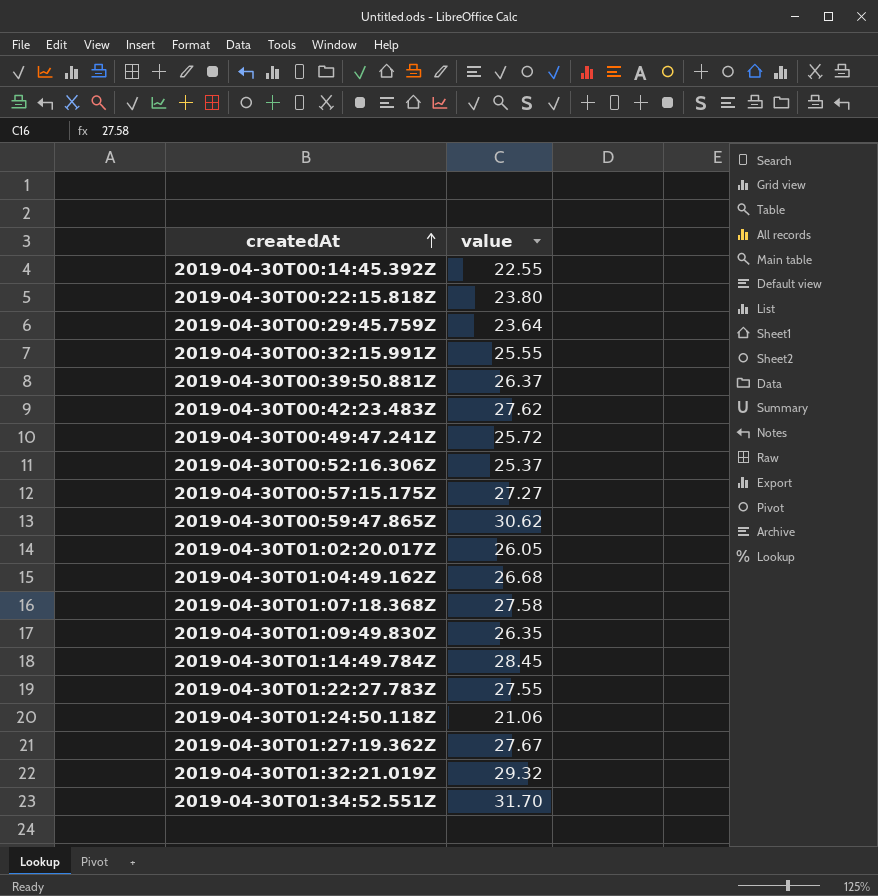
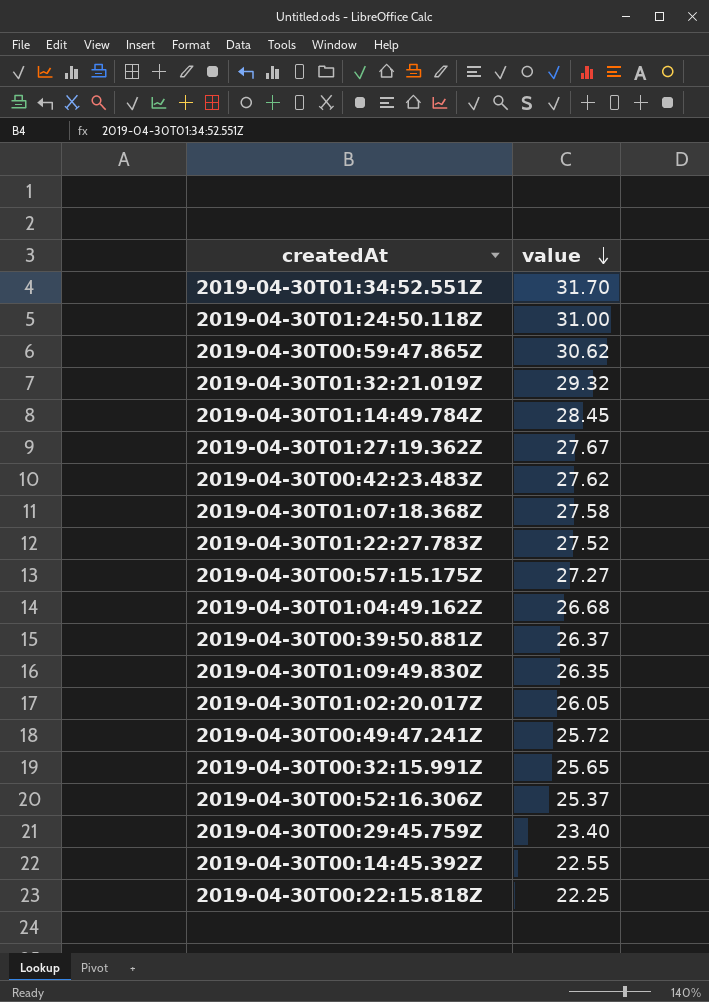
row order: createdAt ascending -> value descending
2019-04-30T01:24:50.118Z | value: 21.06 -> 31.00
2019-04-30T01:22:27.783Z | value: 27.55 -> 27.52
2019-04-30T00:32:15.991Z | value: 25.55 -> 25.65
2019-04-30T00:29:45.759Z | value: 23.64 -> 23.40
2019-04-30T00:22:15.818Z | value: 23.80 -> 22.25

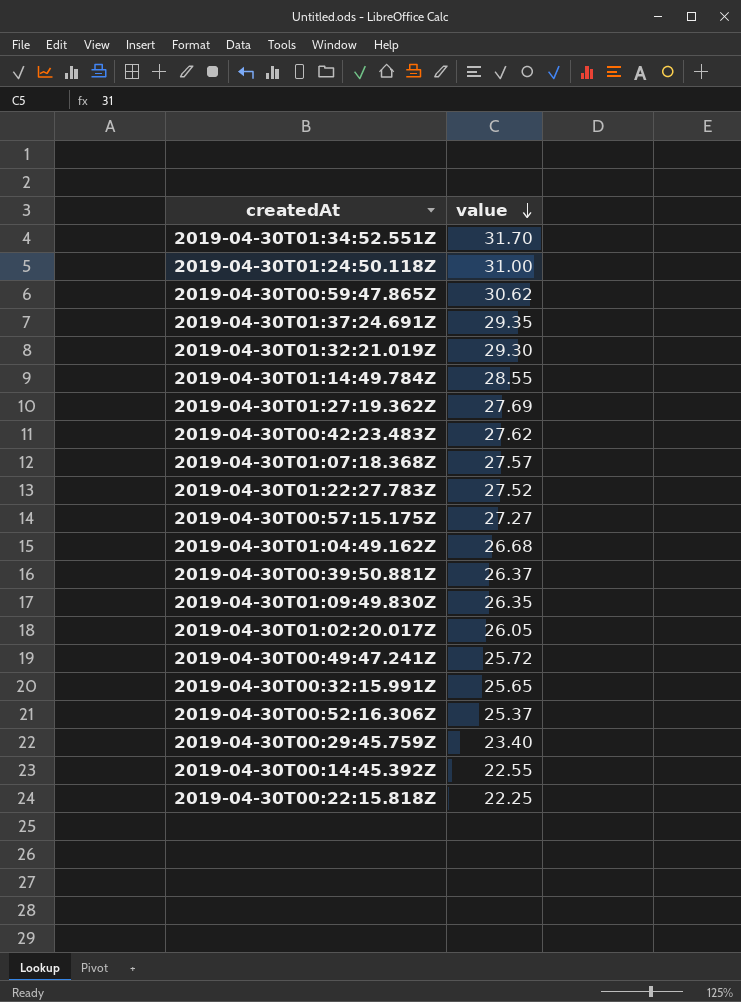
row 2019-04-30T01:37:24.691Z: none -> 29.35
2019-04-30T01:32:21.019Z | value: 29.32 -> 29.30
2019-04-30T01:14:49.784Z | value: 28.45 -> 28.55
2019-04-30T01:27:19.362Z | value: 27.67 -> 27.69
2019-04-30T01:07:18.368Z | value: 27.58 -> 27.57

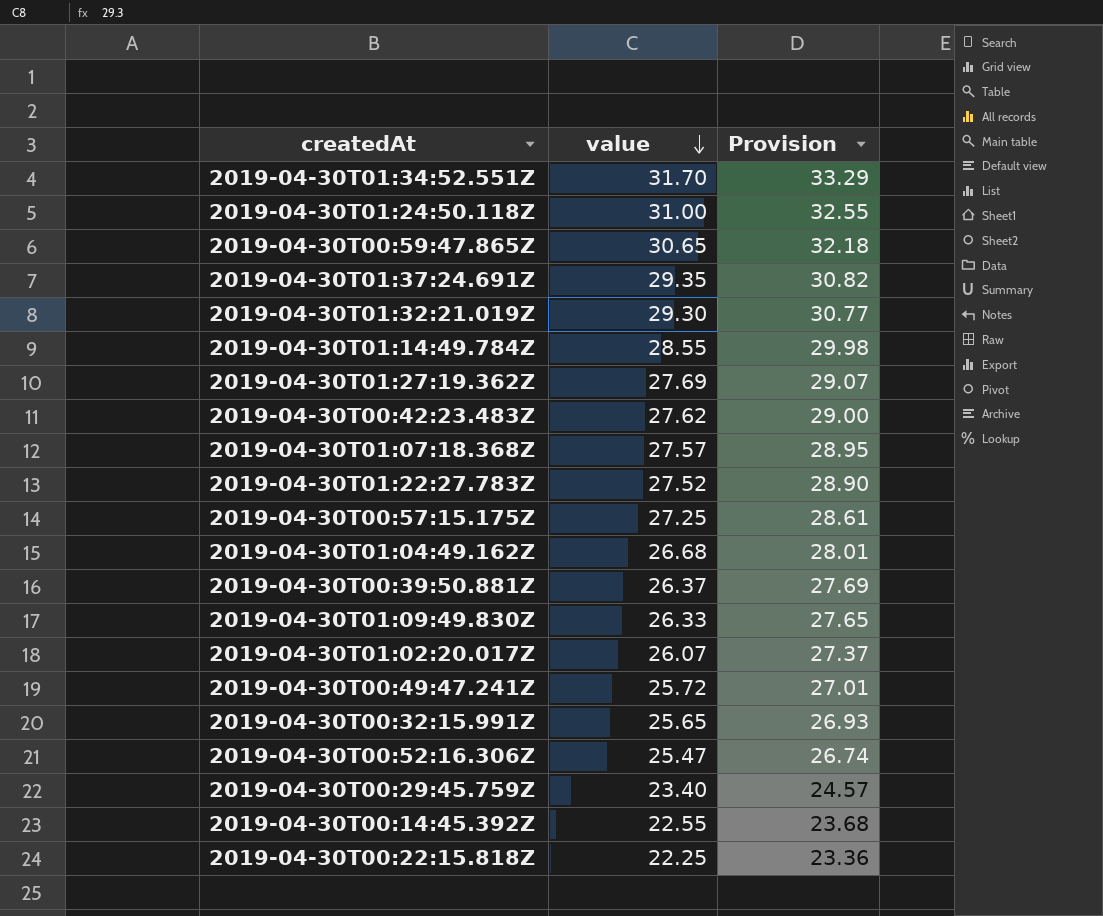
column Provision | formula: none -> [value] * 1.05
2019-04-30T00:59:47.865Z | value: 30.62 -> 30.65
2019-04-30T00:57:15.175Z | value: 27.27 -> 27.25
2019-04-30T01:09:49.830Z | value: 26.35 -> 26.33
2019-04-30T01:02:20.017Z | value: 26.05 -> 26.07
2019-04-30T00:52:16.306Z | value: 25.37 -> 25.47

